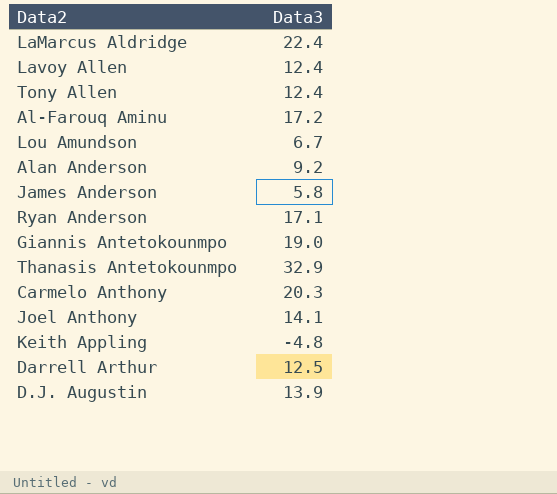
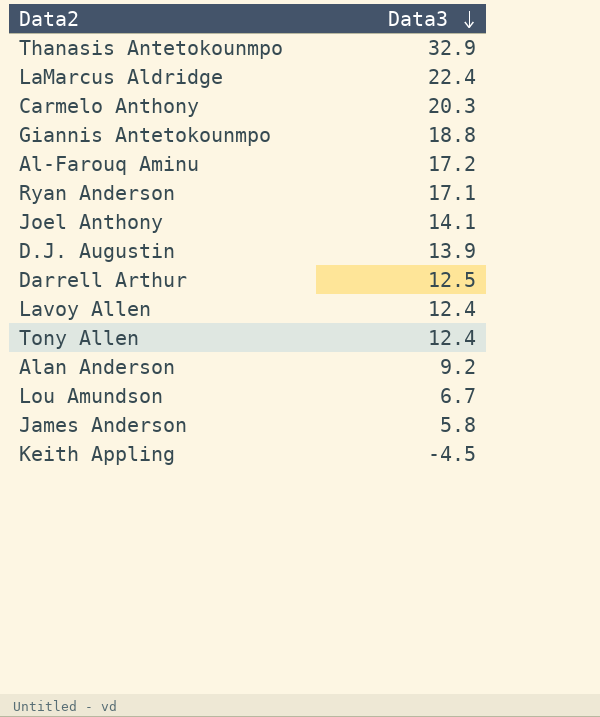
row order: none -> Data3 descending
Giannis Antetokounmpo | Data3: 19.0 -> 18.8
Keith Appling | Data3: -4.8 -> -4.5

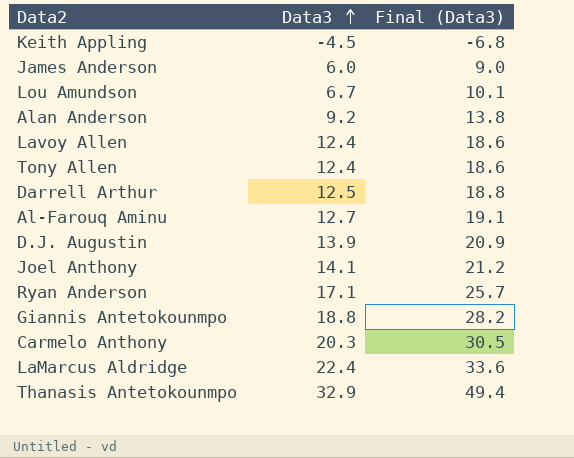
row order: Data3 descending -> Data3 ascending
column Final (Data3) | formula: none -> [Data3] * 1.5
James Anderson | Data3: 5.8 -> 6.0
Al-Farouq Aminu | Data3: 17.2 -> 12.7

